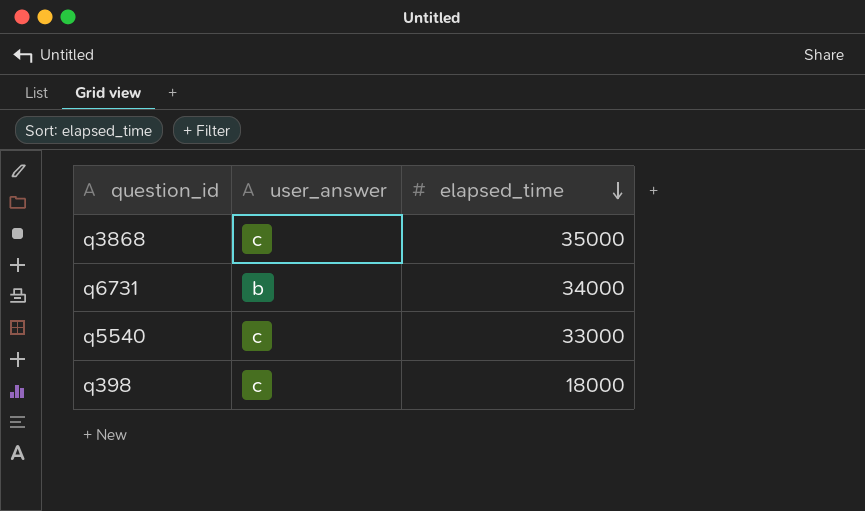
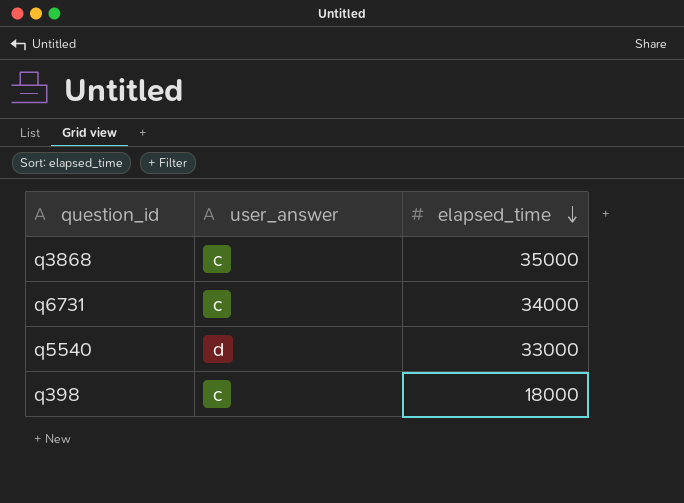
q6731 | user_answer: b -> c
q5540 | user_answer: c -> d

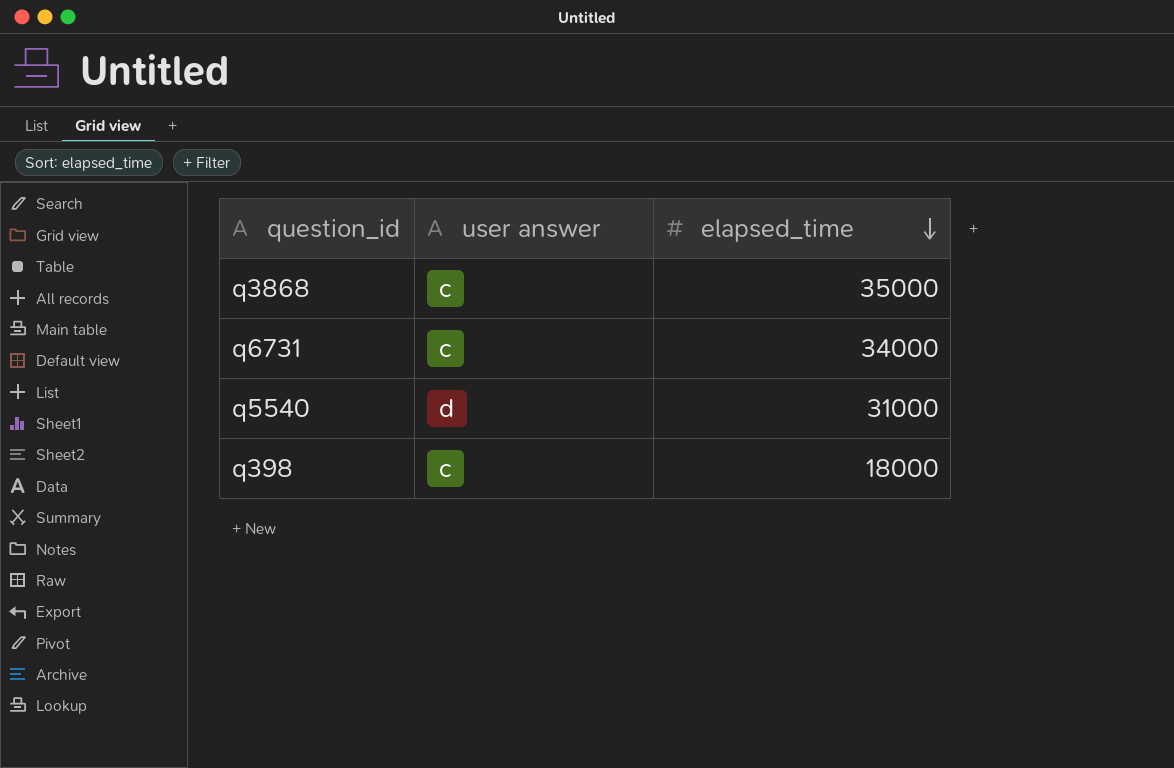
column name: user_answer -> user answer
q5540 | elapsed_time: 33000 -> 31000

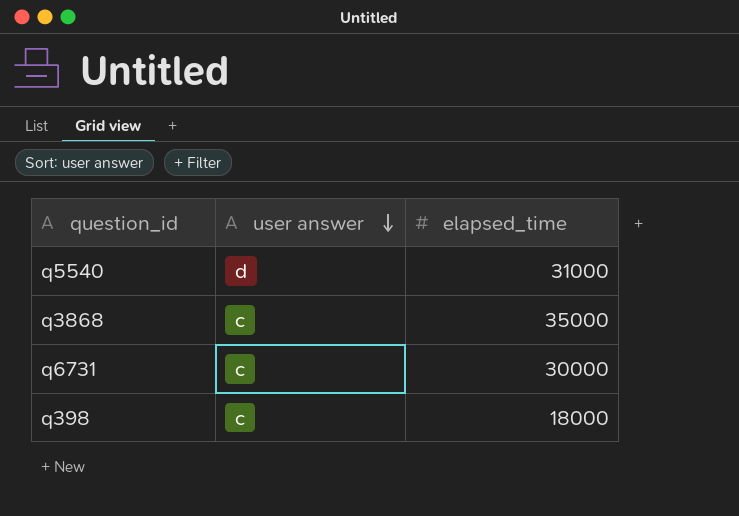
row order: elapsed_time descending -> user answer descending
q6731 | elapsed_time: 34000 -> 30000

